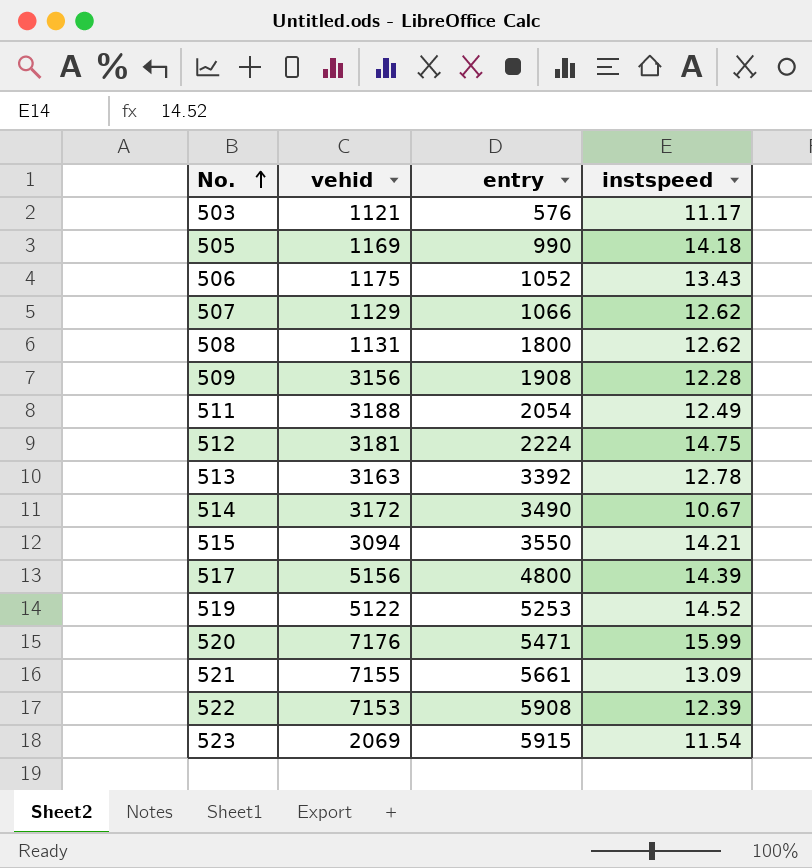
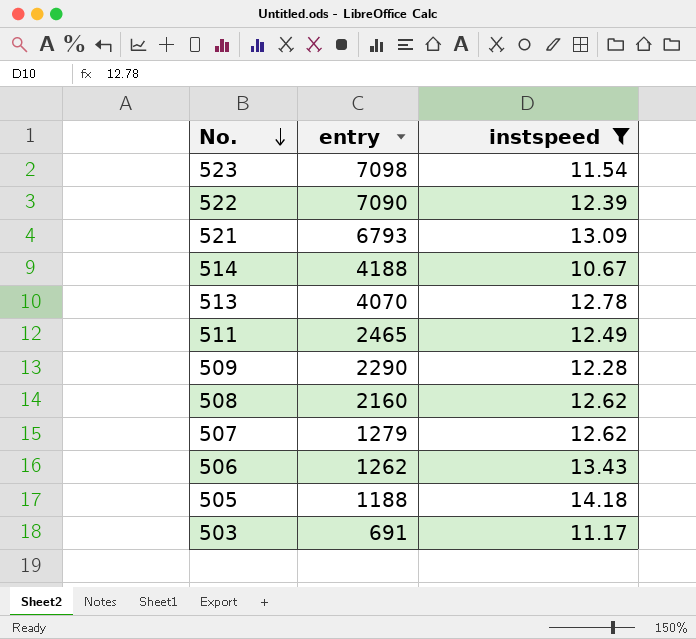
filter: none -> instspeed <= 14.18
row order: No. ascending -> No. descending
column vehid | position: 2 -> none
523 | entry: 5915 -> 7098
522 | entry: 5908 -> 7090
521 | entry: 5661 -> 6793
514 | entry: 3490 -> 4188
513 | entry: 3392 -> 4070
511 | entry: 2054 -> 2465
509 | entry: 1908 -> 2290
508 | entry: 1800 -> 2160
507 | entry: 1066 -> 1279
506 | entry: 1052 -> 1262
505 | entry: 990 -> 1188
503 | entry: 576 -> 691

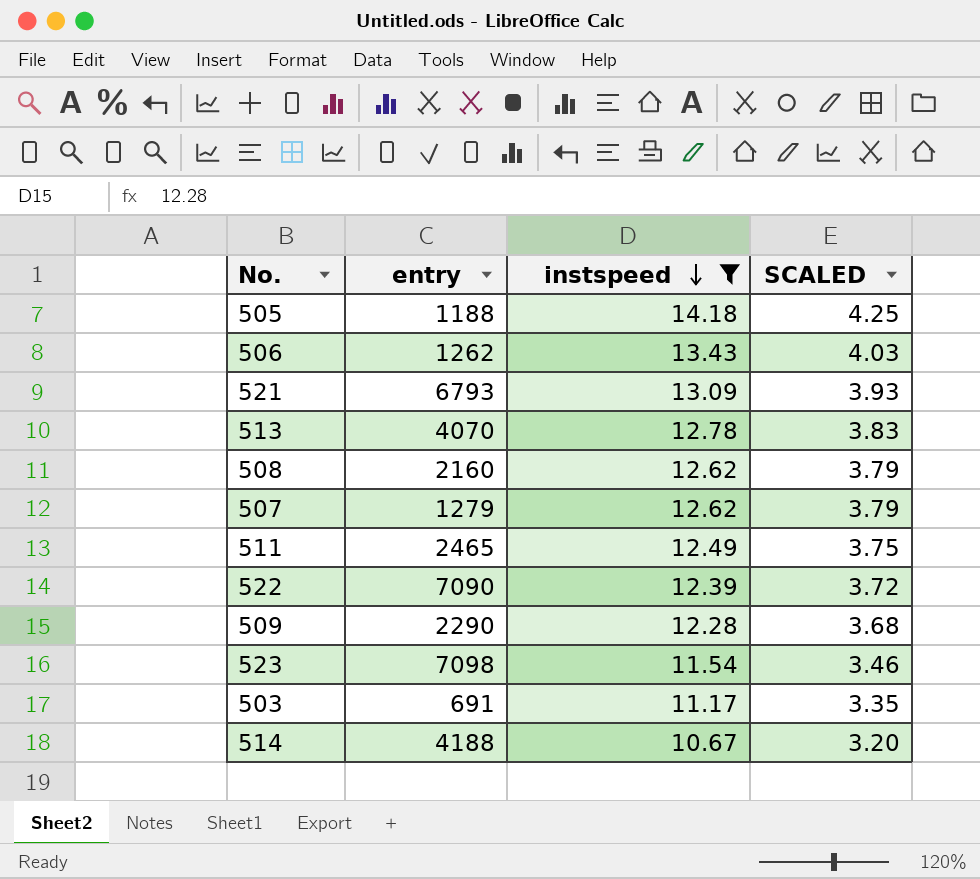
row order: No. descending -> instspeed descending
column SCALED | formula: none -> [instspeed] * 0.3

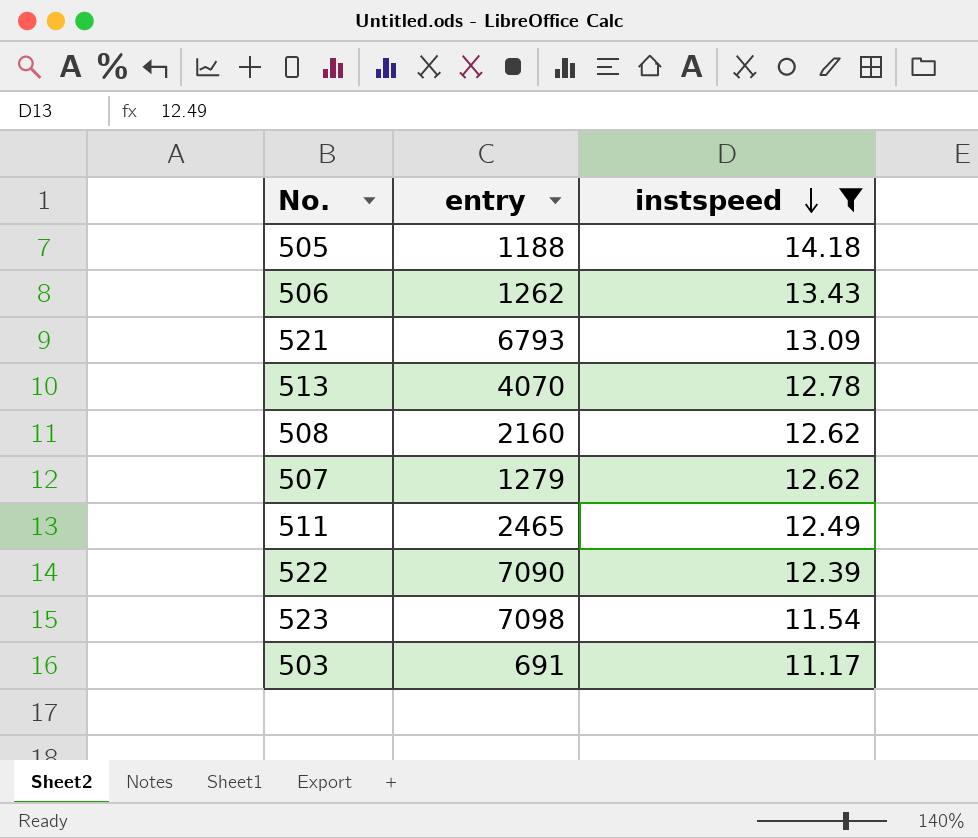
column SCALED | formula: [instspeed] * 0.3 -> none
row 509: 2290 | 12.28 | 3.68 -> none
row 514: 4188 | 10.67 | 3.20 -> none

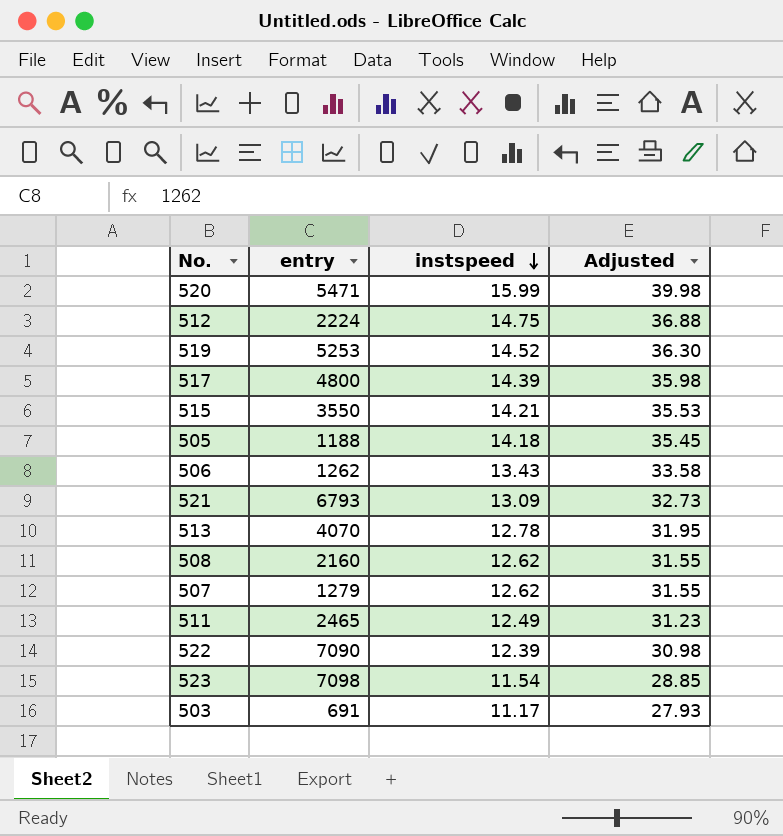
filter: instspeed <= 14.18 -> none
column Adjusted | formula: none -> [instspeed] * 2.5

